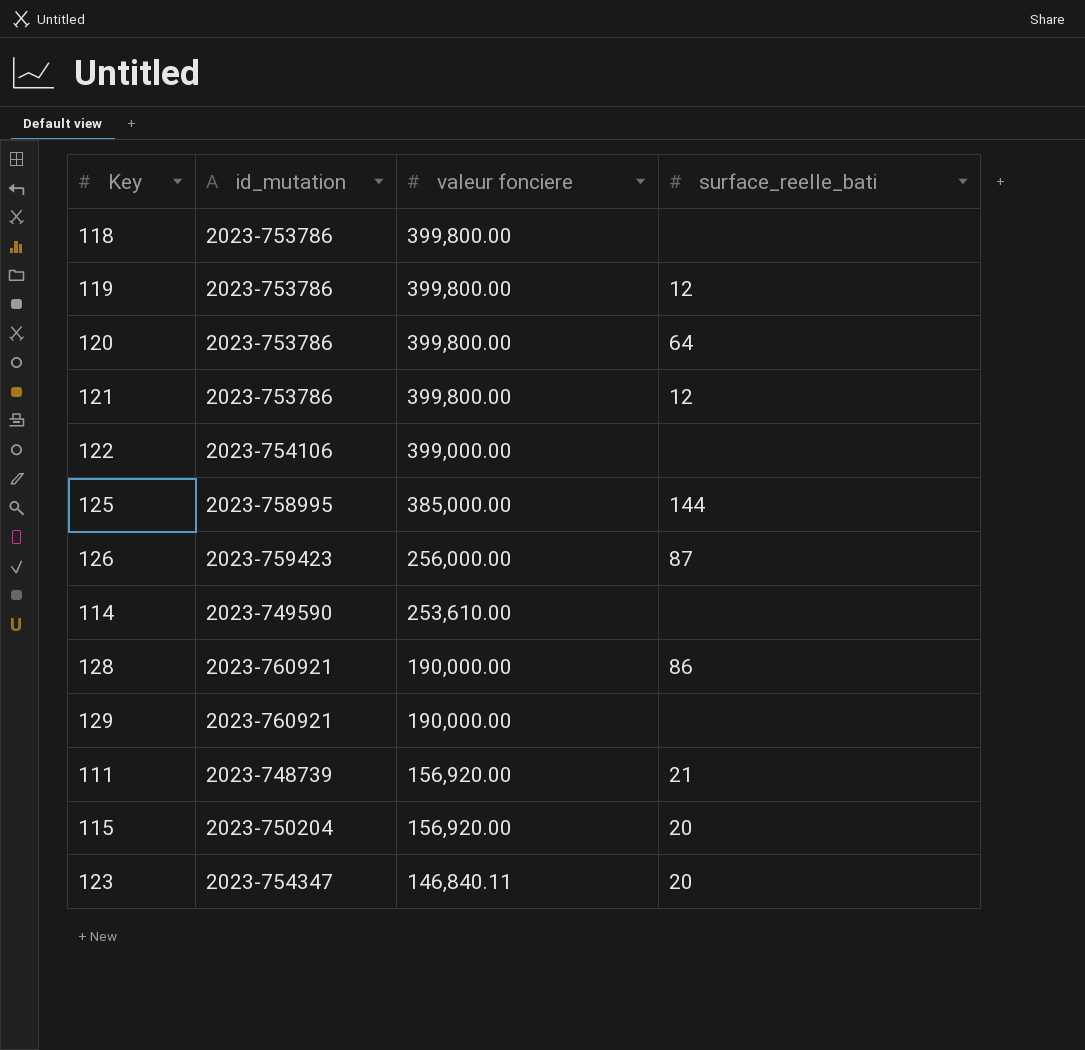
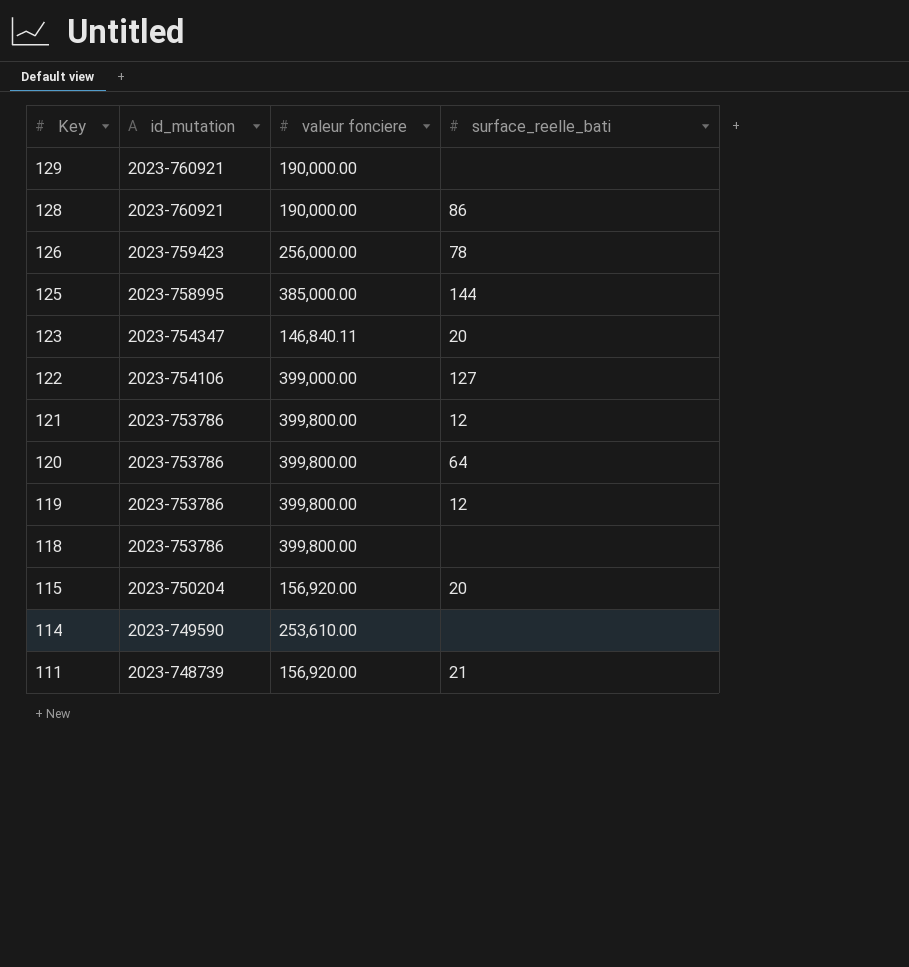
row order: valeur fonciere descending -> Key descending
126 | surface_reelle_bati: 87 -> 78
122 | surface_reelle_bati: none -> 127

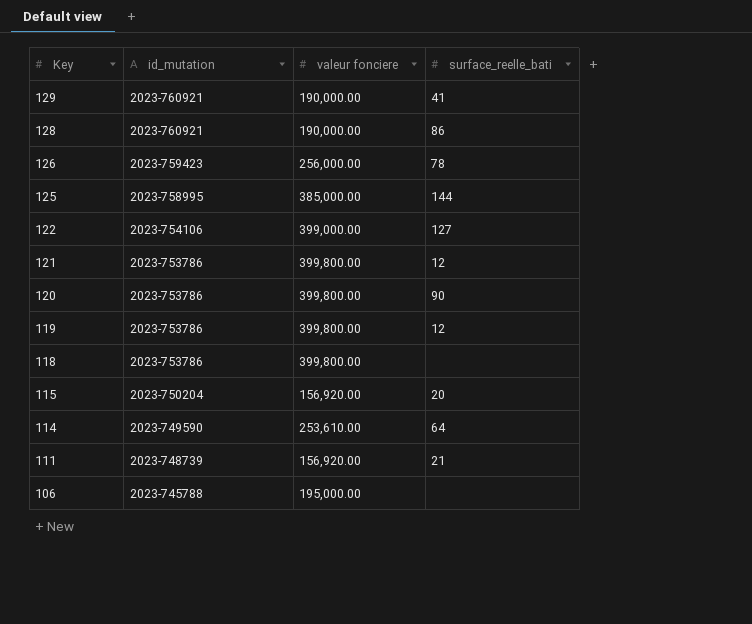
row 123: 2023-754347 | 146,840.11 | 20 -> none
129 | surface_reelle_bati: none -> 41
120 | surface_reelle_bati: 64 -> 90
114 | surface_reelle_bati: none -> 64
row 106: none -> 2023-745788 | 195,000.00 | none

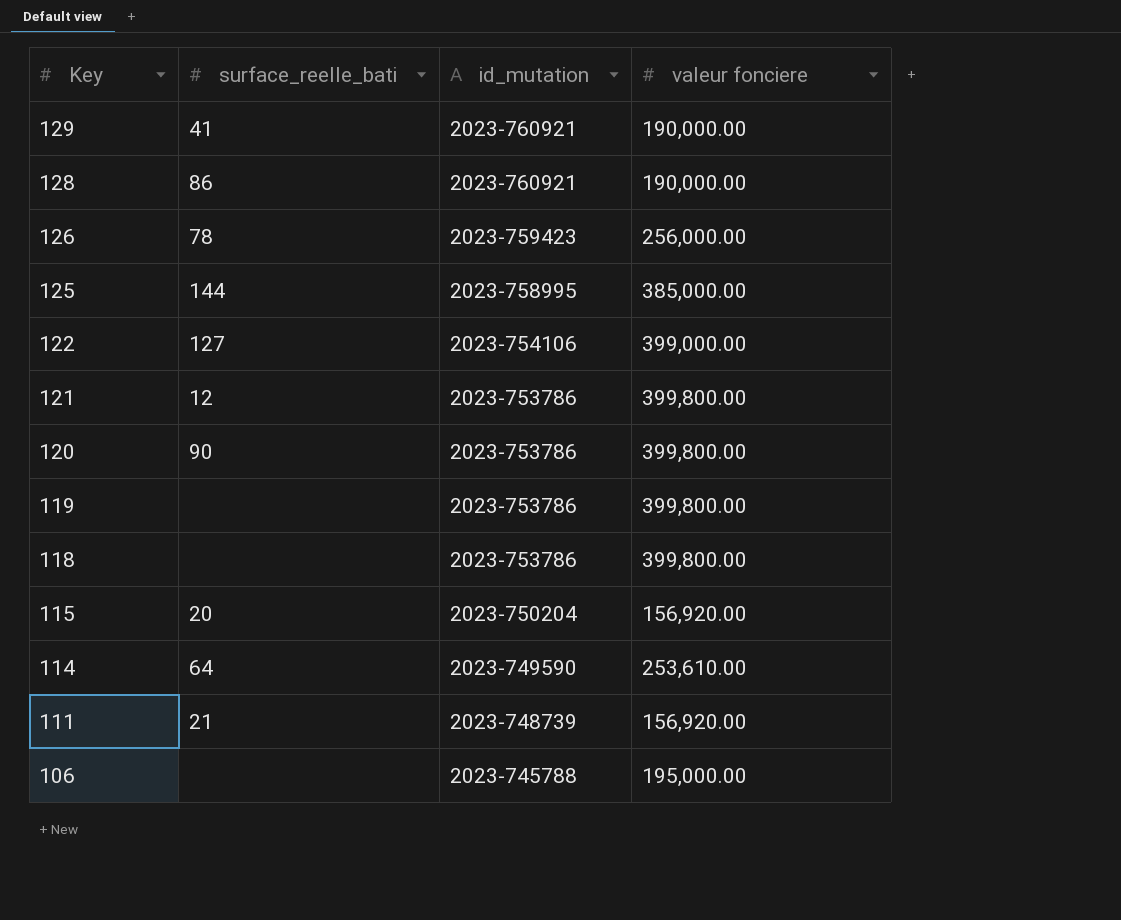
column surface_reelle_bati | position: 4 -> 2
119 | surface_reelle_bati: 12 -> none

